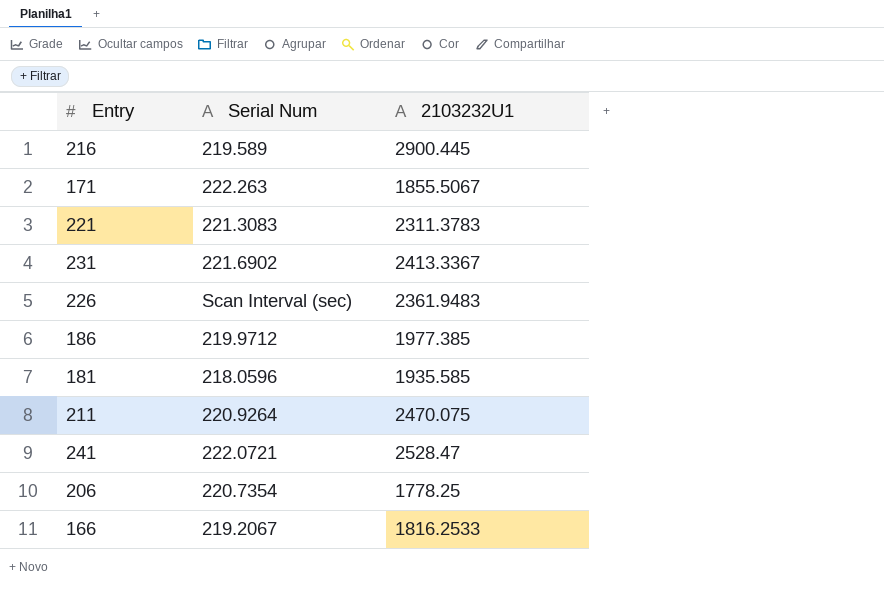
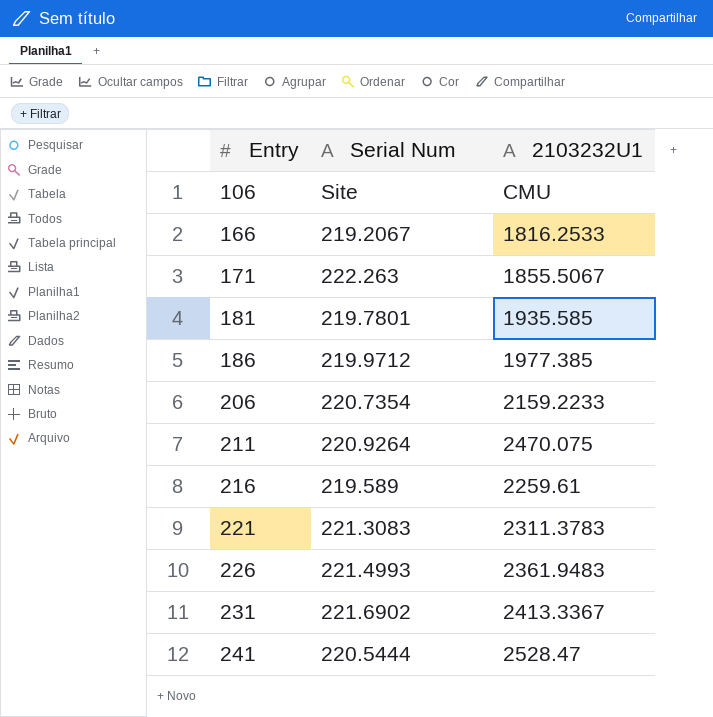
row order: none -> Entry ascending
row 106: none -> Site | CMU
181 | Serial Num: 218.0596 -> 219.7801
206 | 2103232U1: 1778.25 -> 2159.2233
216 | 2103232U1: 2900.445 -> 2259.61
226 | Serial Num: Scan Interval (sec) -> 221.4993
241 | Serial Num: 222.0721 -> 220.5444

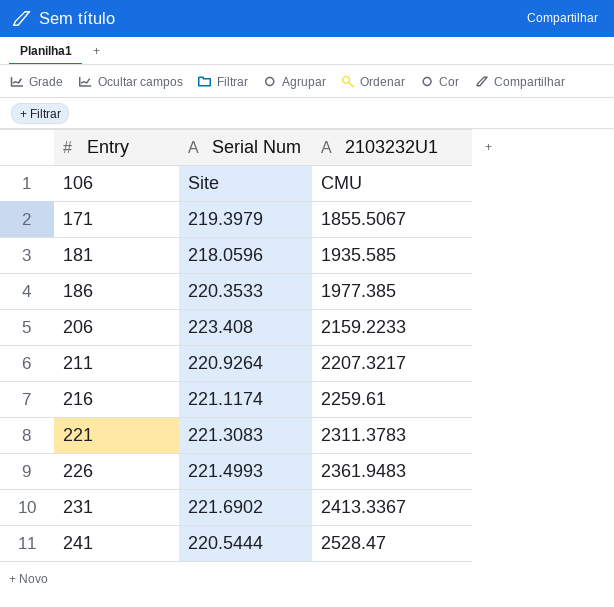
row 166: 219.2067 | 1816.2533 -> none
171 | Serial Num: 222.263 -> 219.3979
181 | Serial Num: 219.7801 -> 218.0596
186 | Serial Num: 219.9712 -> 220.3533
206 | Serial Num: 220.7354 -> 223.408
211 | 2103232U1: 2470.075 -> 2207.3217
216 | Serial Num: 219.589 -> 221.1174

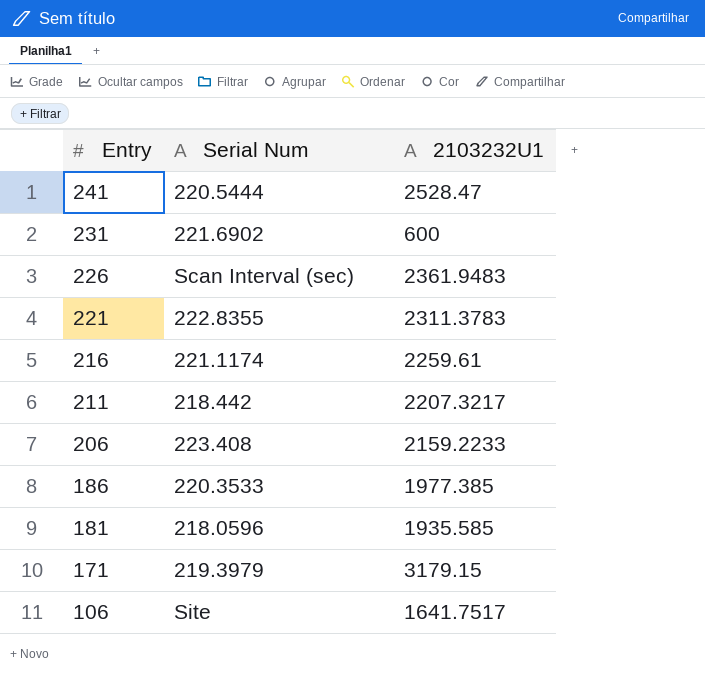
row order: Entry ascending -> Entry descending
231 | 2103232U1: 2413.3367 -> 600
226 | Serial Num: 221.4993 -> Scan Interval (sec)
221 | Serial Num: 221.3083 -> 222.8355
211 | Serial Num: 220.9264 -> 218.442
171 | 2103232U1: 1855.5067 -> 3179.15
106 | 2103232U1: CMU -> 1641.7517

